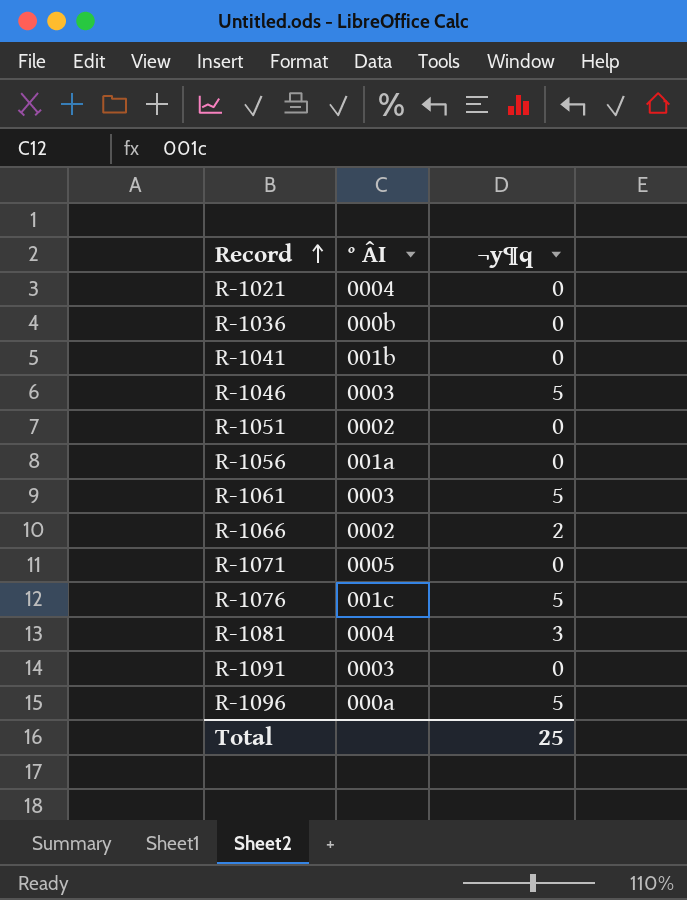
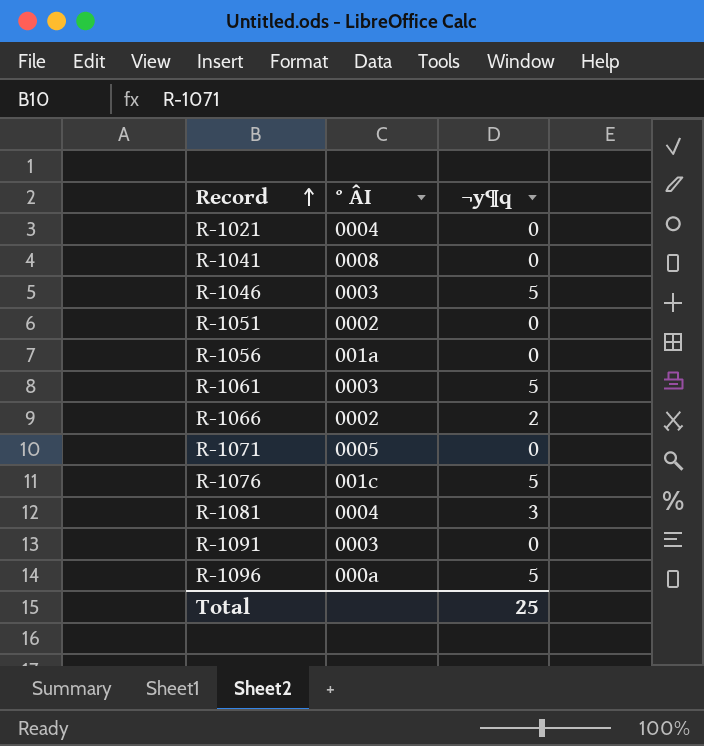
row R-1036: 000b | 0 -> none
R-1041 | ° ÂI: 001b -> 0008

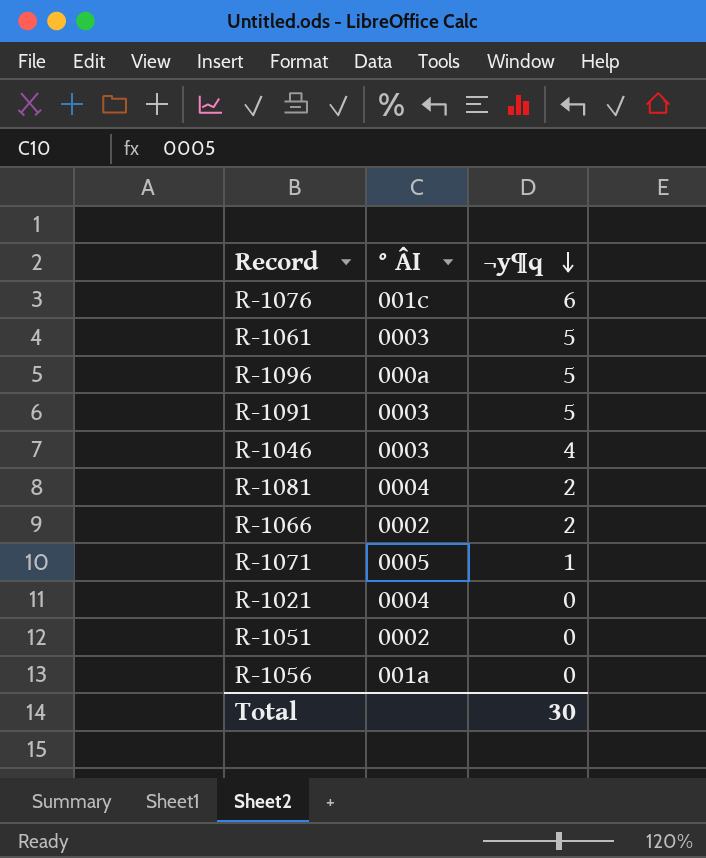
row order: Record ascending -> ¬y¶q descending
row R-1041: 0008 | 0 -> none
R-1076 | ¬y¶q: 5 -> 6
R-1091 | ¬y¶q: 0 -> 5
R-1046 | ¬y¶q: 5 -> 4
R-1081 | ¬y¶q: 3 -> 2
R-1071 | ¬y¶q: 0 -> 1
Total | ¬y¶q: 25 -> 30

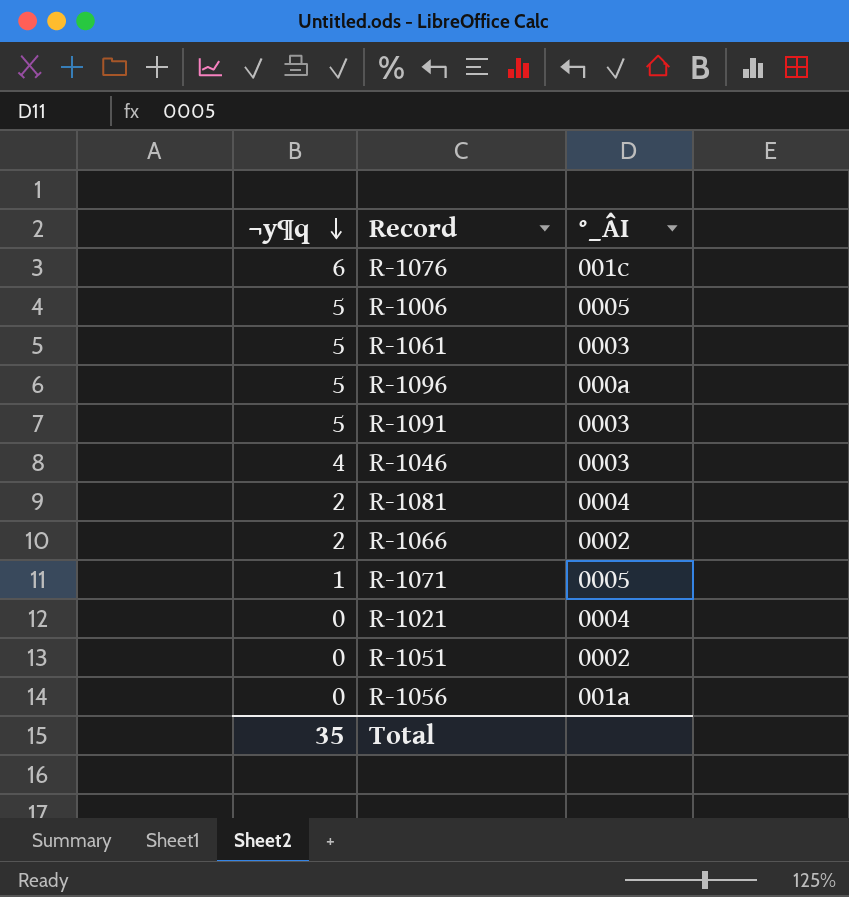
column ¬y¶q | position: 3 -> 1
column name: ° ÂI -> °_ÂI
row R-1006: none -> 5 | 0005
Total | ¬y¶q: 30 -> 35

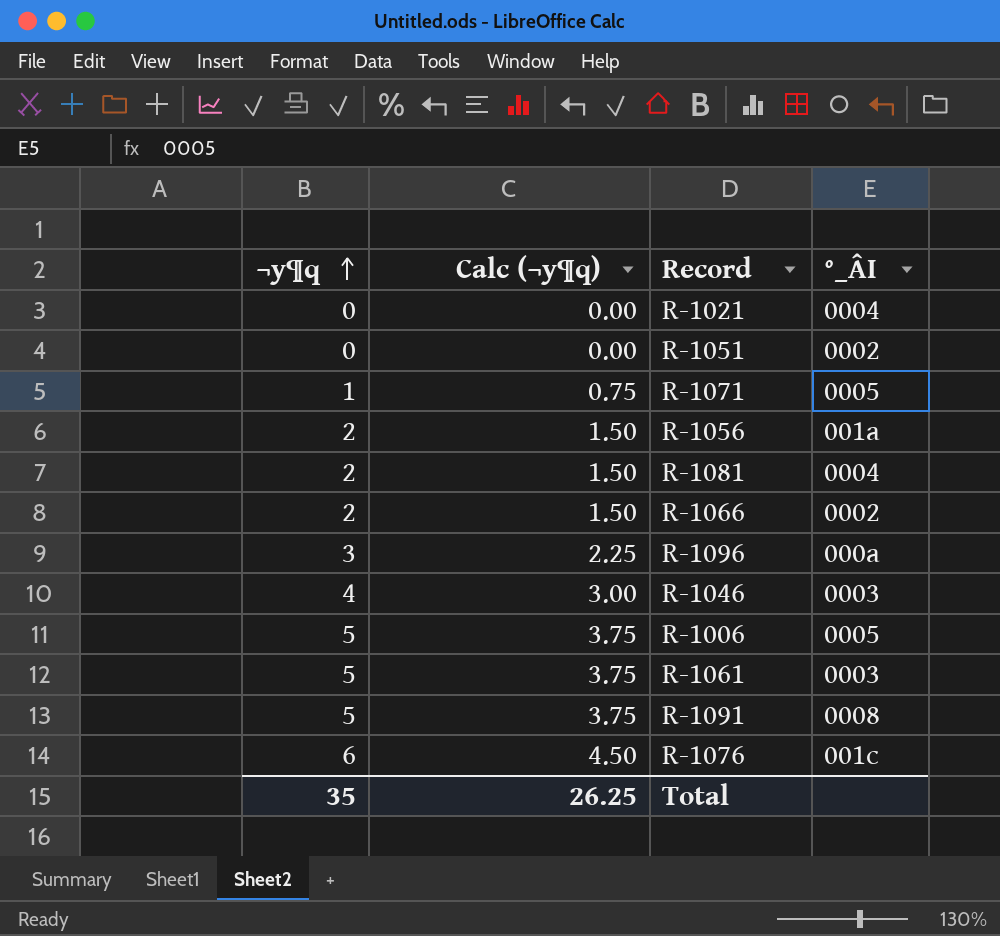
row order: ¬y¶q descending -> ¬y¶q ascending
column Calc (¬y¶q) | formula: none -> [¬y¶q] * 0.75
R-1056 | ¬y¶q: 0 -> 2
R-1096 | ¬y¶q: 5 -> 3
R-1091 | °_ÂI: 0003 -> 0008

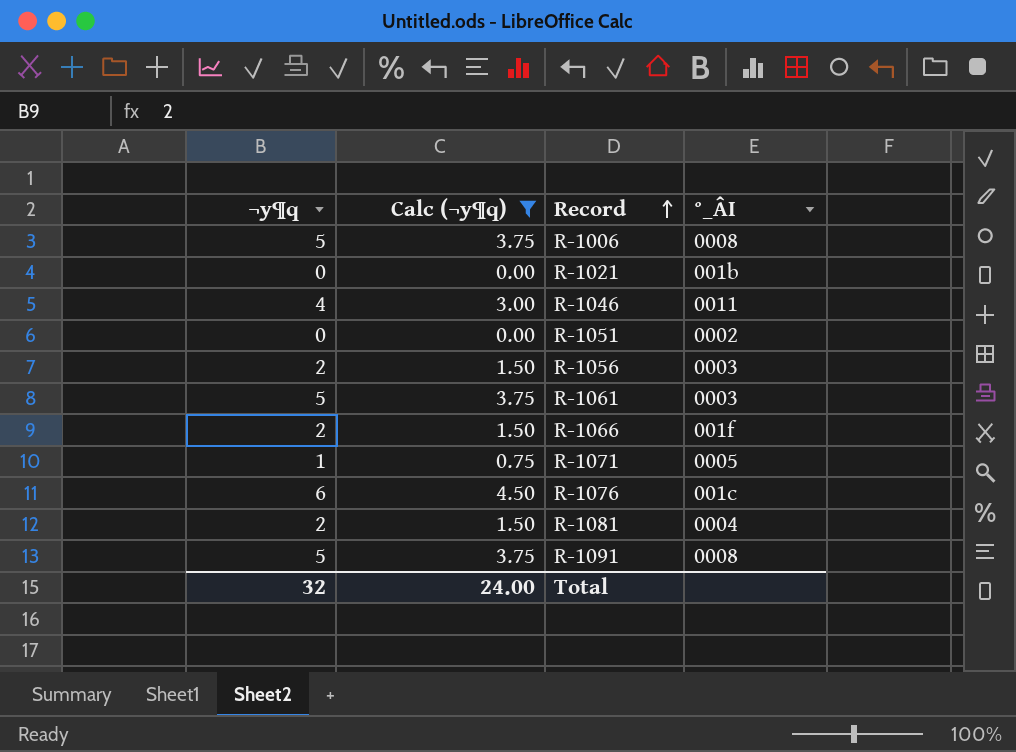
filter: none -> Calc (¬y¶q) != 2.25
row order: ¬y¶q ascending -> Record ascending
R-1006 | °_ÂI: 0005 -> 0008
R-1021 | °_ÂI: 0004 -> 001b
R-1046 | °_ÂI: 0003 -> 0011
R-1056 | °_ÂI: 001a -> 0003
R-1066 | °_ÂI: 0002 -> 001f
Total | ¬y¶q: 35 -> 32
Total | Calc (¬y¶q): 26.25 -> 24.00

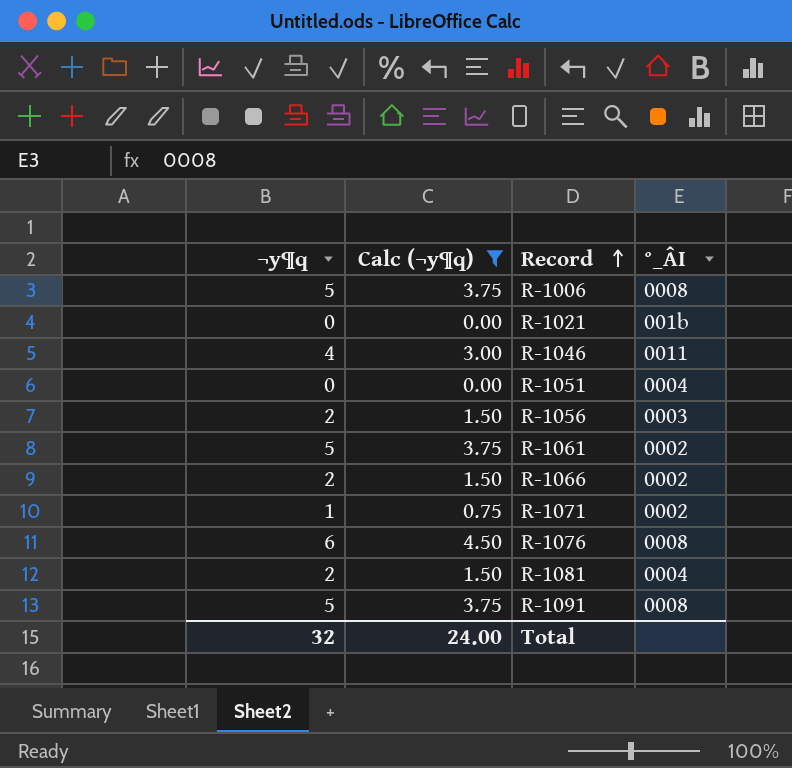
R-1051 | °_ÂI: 0002 -> 0004
R-1061 | °_ÂI: 0003 -> 0002
R-1066 | °_ÂI: 001f -> 0002
R-1071 | °_ÂI: 0005 -> 0002
R-1076 | °_ÂI: 001c -> 0008

